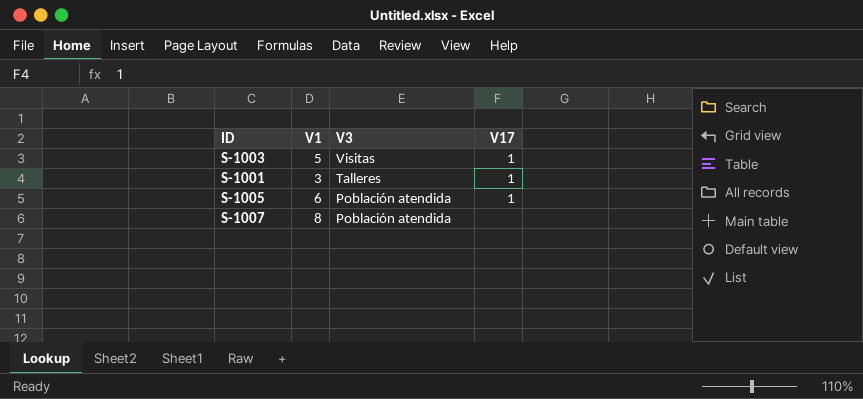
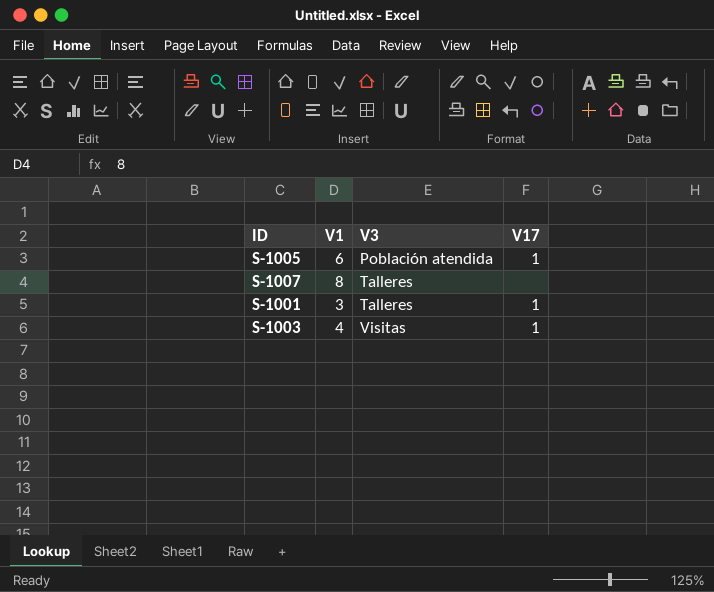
row order: V3 descending -> V3 ascending
S-1007 | V3: Población atendida -> Talleres
S-1003 | V1: 5 -> 4

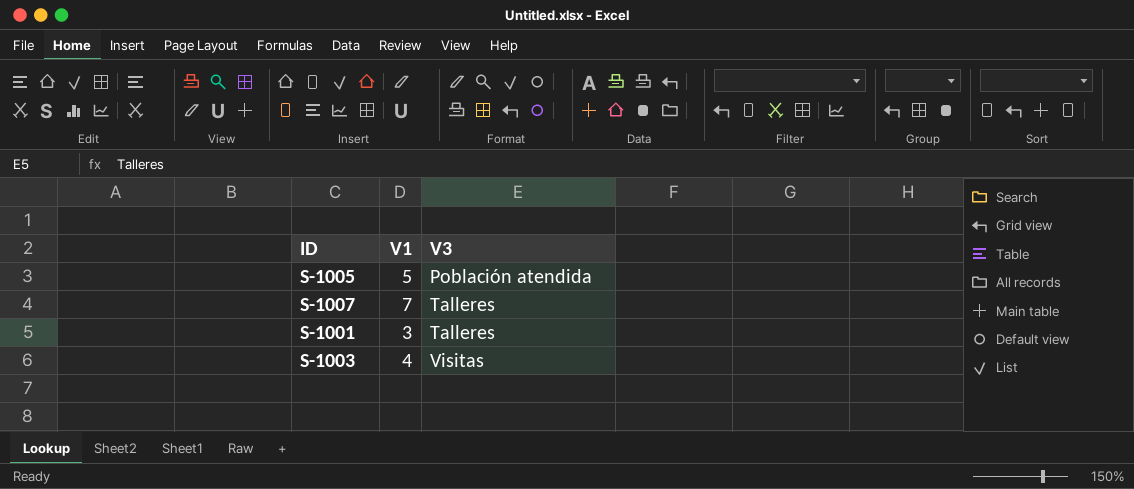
column V17 | position: 4 -> none
S-1005 | V1: 6 -> 5
S-1007 | V1: 8 -> 7

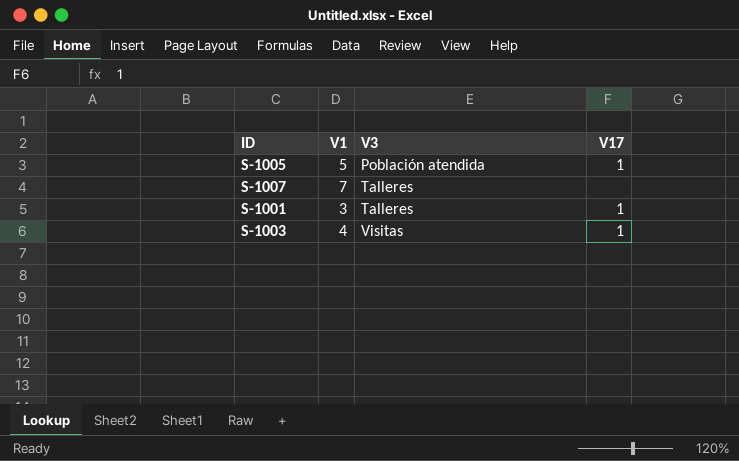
column V17 | position: none -> 4

